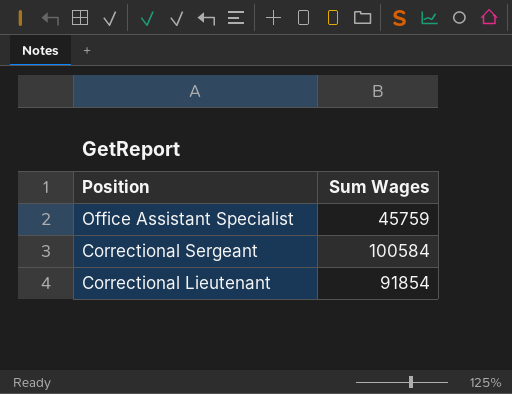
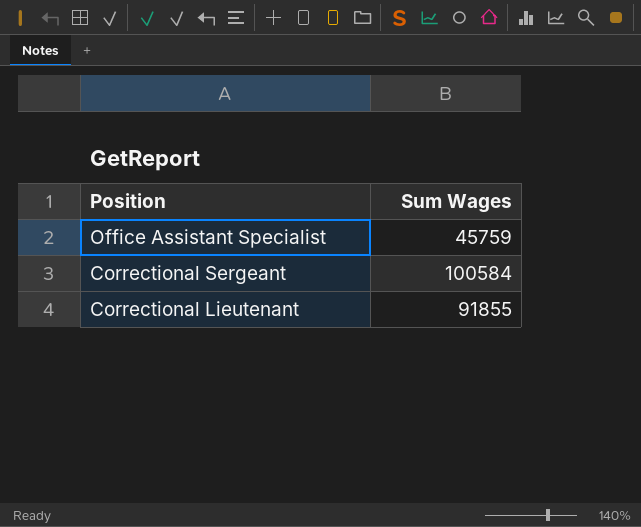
Correctional Lieutenant | Sum Wages: 91854 -> 91855

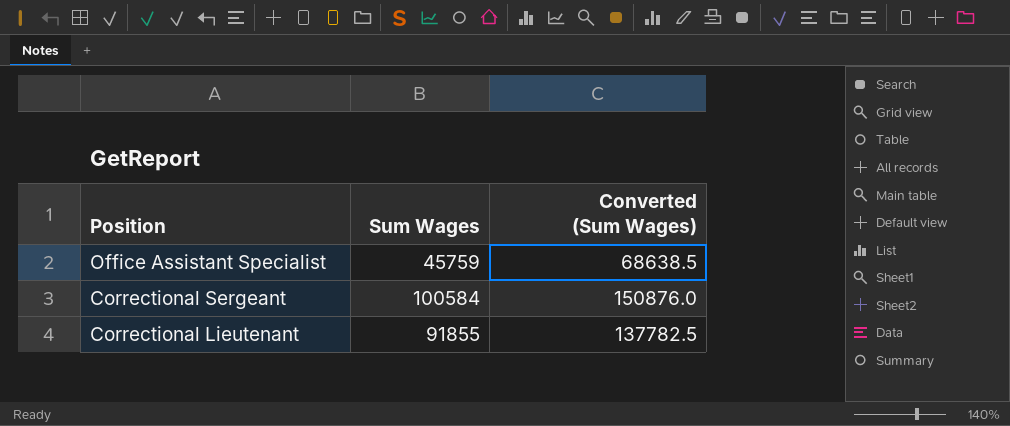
column Converted (Sum Wages) | formula: none -> [Sum Wages] * 1.5

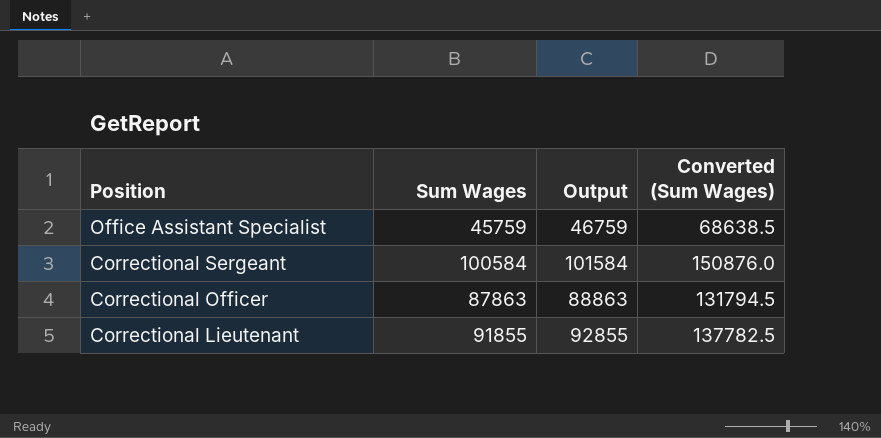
column Output | formula: none -> [Sum Wages] + 1000
row Correctional Officer: none -> 87863 | 88863 | 131794.5

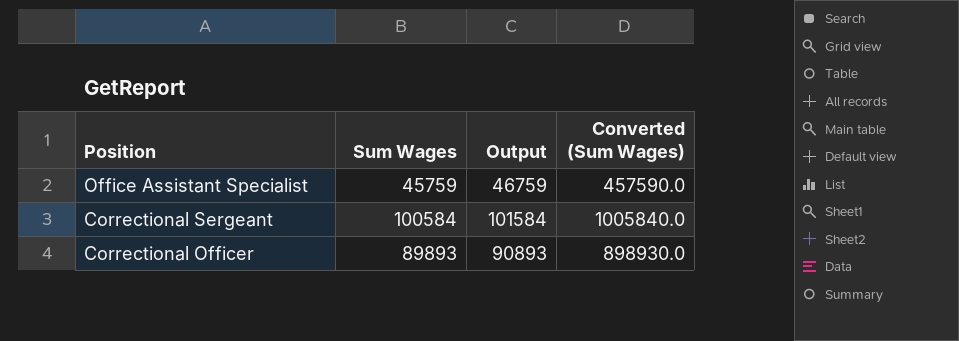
column Converted (Sum Wages) | formula: [Sum Wages] * 1.5 -> [Sum Wages] * 10
row Correctional Lieutenant: 91855 | 92855 | 137782.5 -> none
Correctional Officer | Sum Wages: 87863 -> 89893
Correctional Officer | Output: 88863 -> 90893

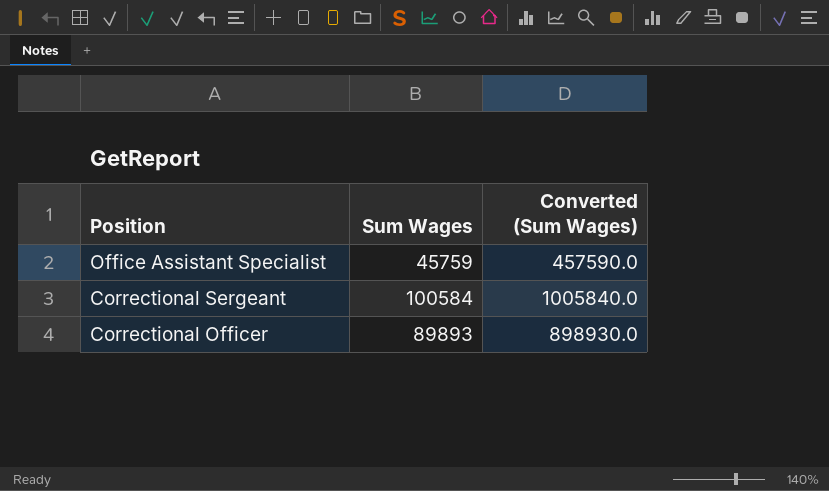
column Output | formula: [Sum Wages] + 1000 -> none

